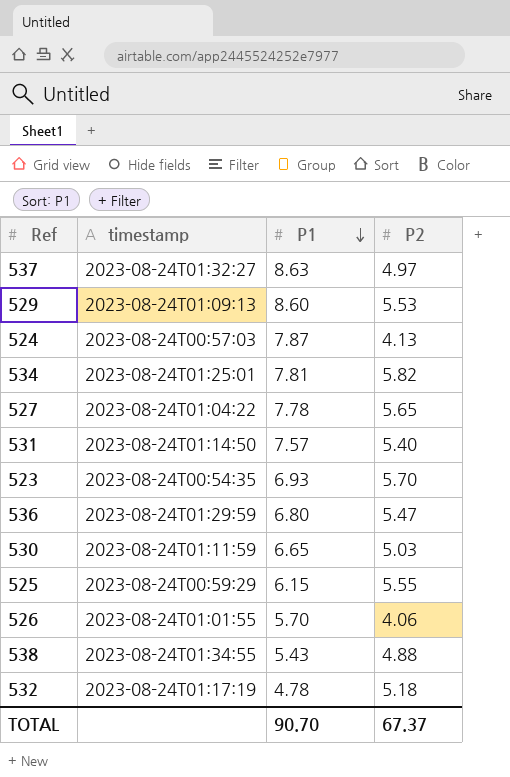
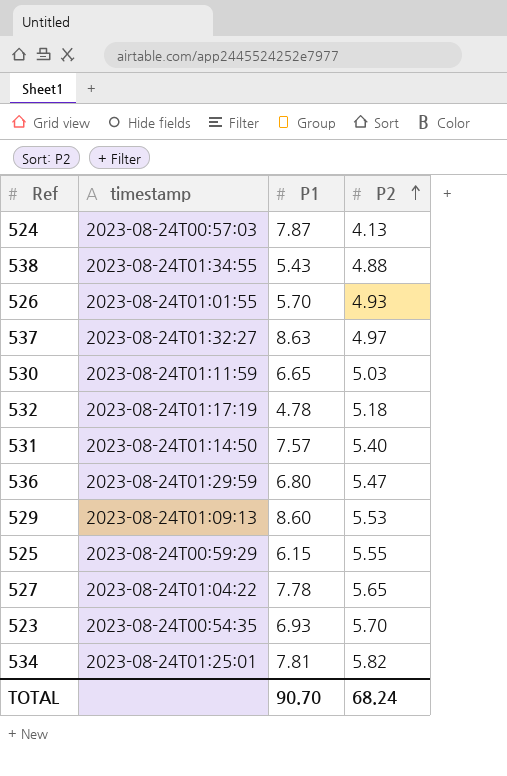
row order: P1 descending -> P2 ascending
526 | P2: 4.06 -> 4.93
TOTAL | P2: 67.37 -> 68.24

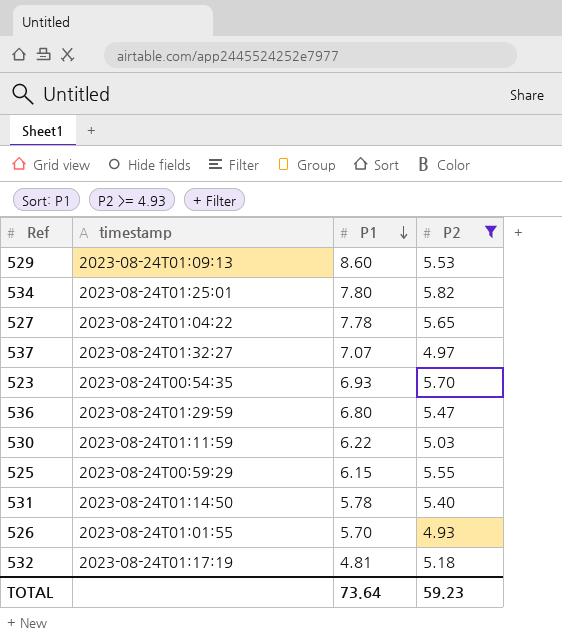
filter: none -> P2 >= 4.93
row order: P2 ascending -> P1 descending
534 | P1: 7.81 -> 7.80
537 | P1: 8.63 -> 7.07
530 | P1: 6.65 -> 6.22
531 | P1: 7.57 -> 5.78
532 | P1: 4.78 -> 4.81
TOTAL | P1: 90.70 -> 73.64
TOTAL | P2: 68.24 -> 59.23

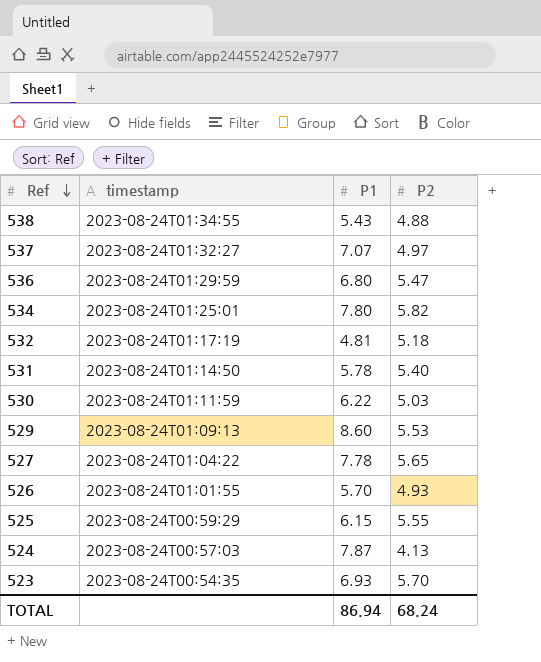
filter: P2 >= 4.93 -> none
row order: P1 descending -> Ref descending
TOTAL | P1: 73.64 -> 86.94
TOTAL | P2: 59.23 -> 68.24

